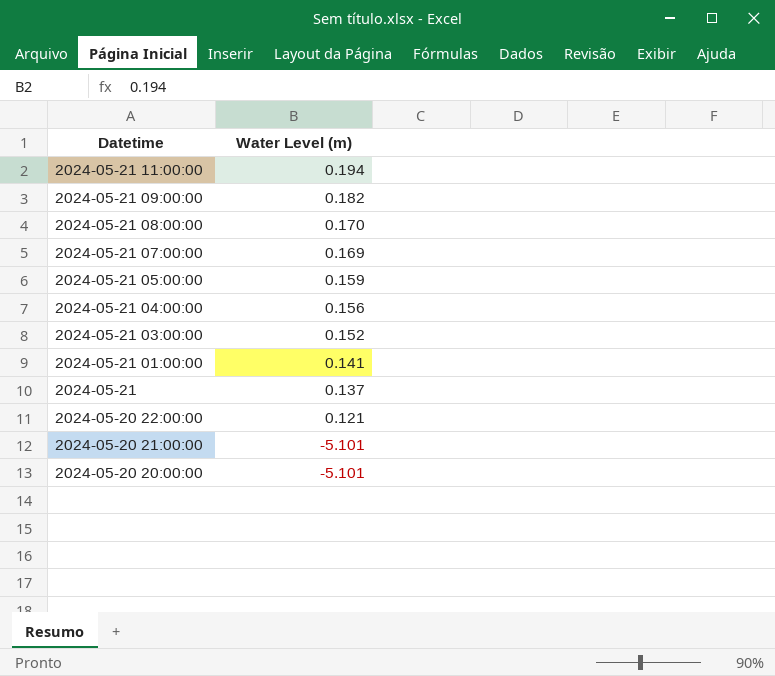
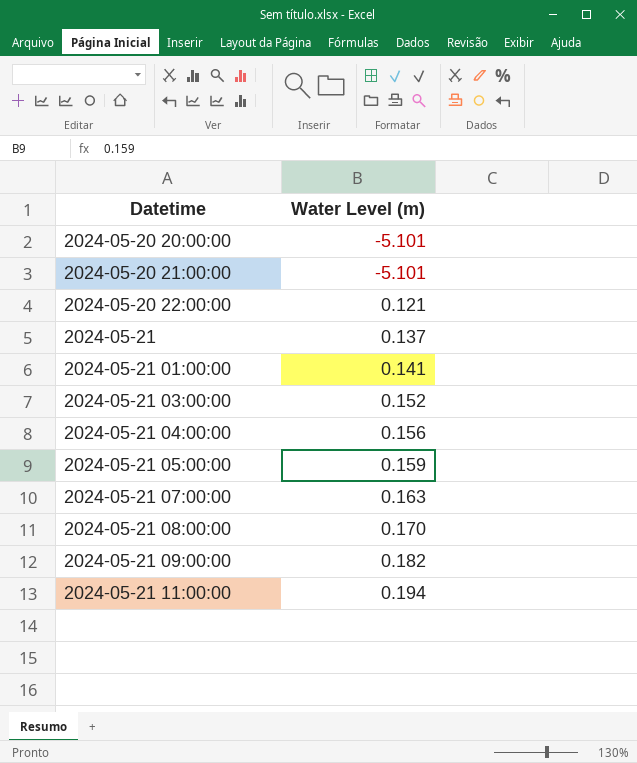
row order: Datetime descending -> Datetime ascending
2024-05-21 07:00:00 | Water Level (m): 0.169 -> 0.163

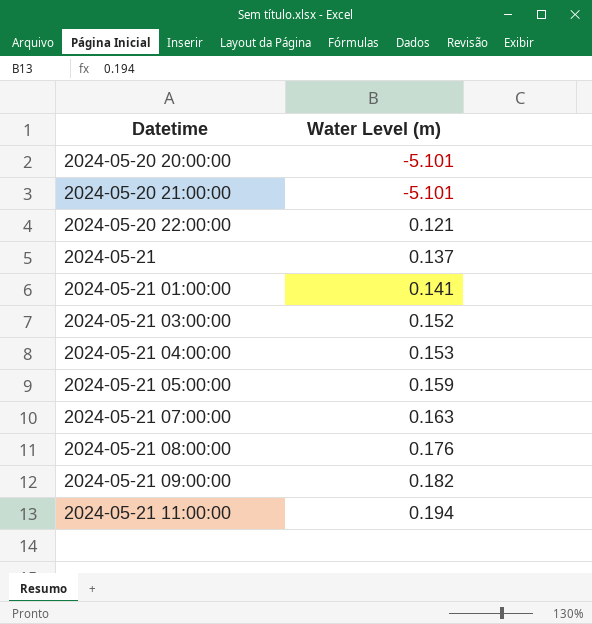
2024-05-21 04:00:00 | Water Level (m): 0.156 -> 0.153
2024-05-21 08:00:00 | Water Level (m): 0.170 -> 0.176

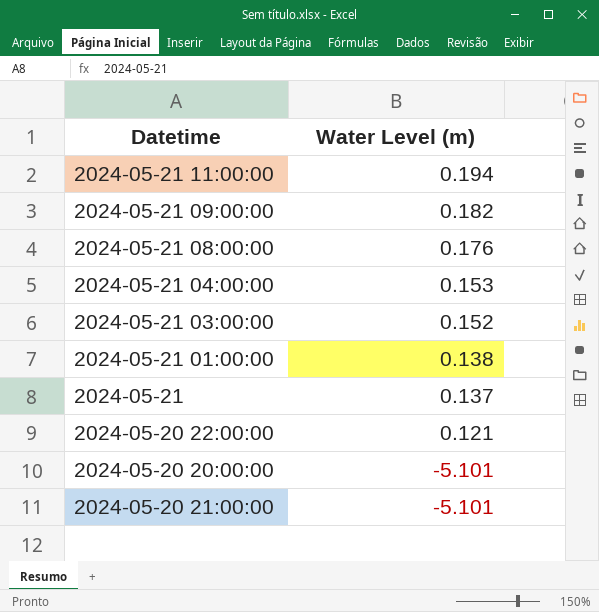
row order: Datetime ascending -> Water Level (m) descending
row 2024-05-21 05:00:00: 0.159 -> none
row 2024-05-21 07:00:00: 0.163 -> none
2024-05-21 01:00:00 | Water Level (m): 0.141 -> 0.138

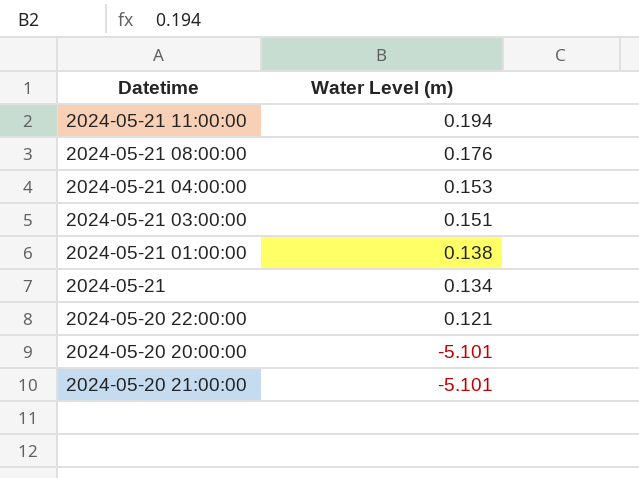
row 2024-05-21 09:00:00: 0.182 -> none
2024-05-21 03:00:00 | Water Level (m): 0.152 -> 0.151
2024-05-21 | Water Level (m): 0.137 -> 0.134

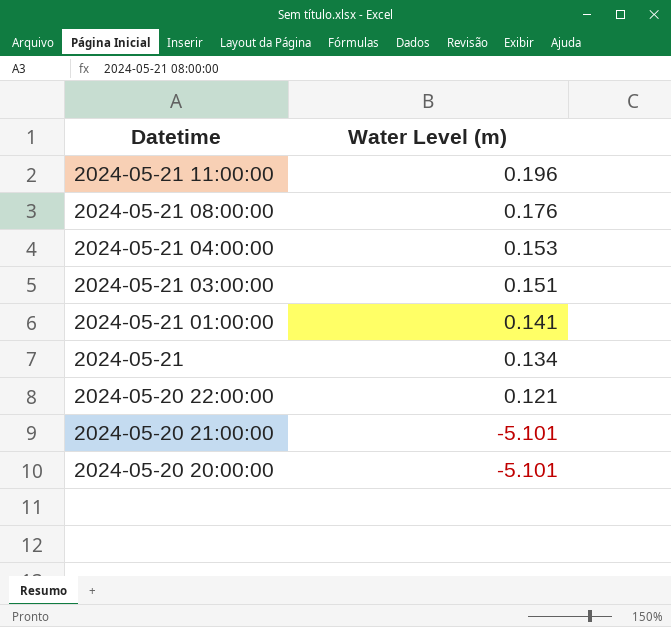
row order: Water Level (m) descending -> Datetime descending
2024-05-21 11:00:00 | Water Level (m): 0.194 -> 0.196
2024-05-21 01:00:00 | Water Level (m): 0.138 -> 0.141

